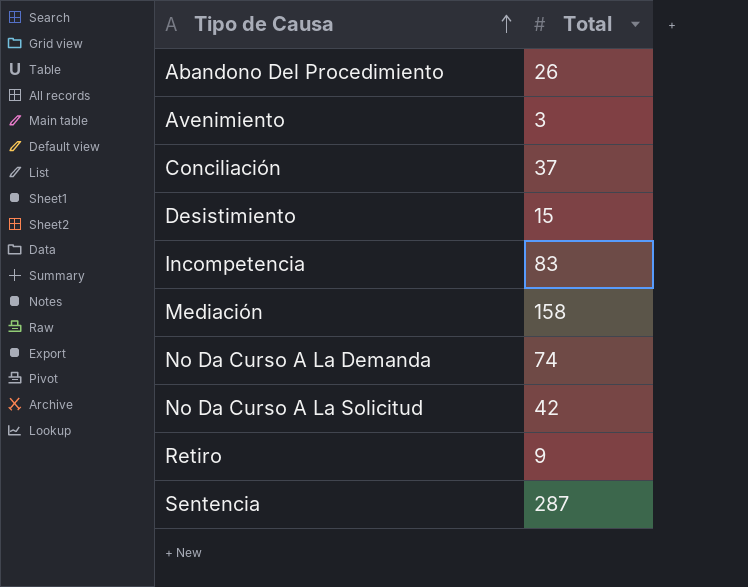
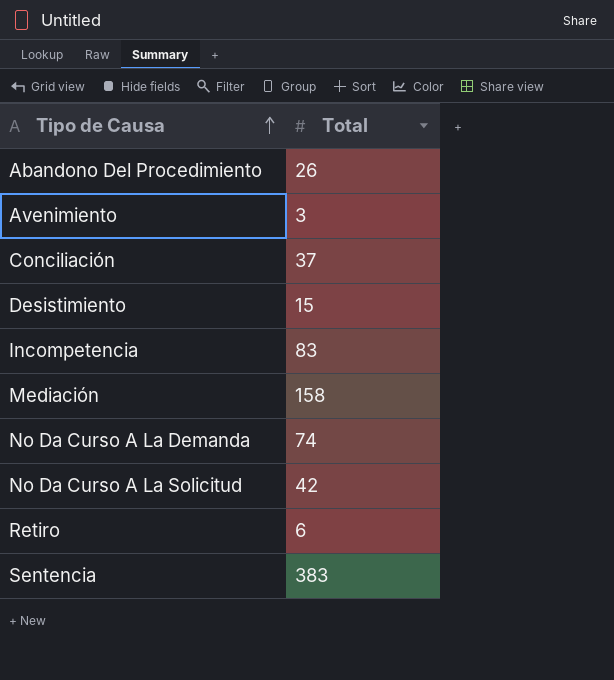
Retiro | Total: 9 -> 6
Sentencia | Total: 287 -> 383

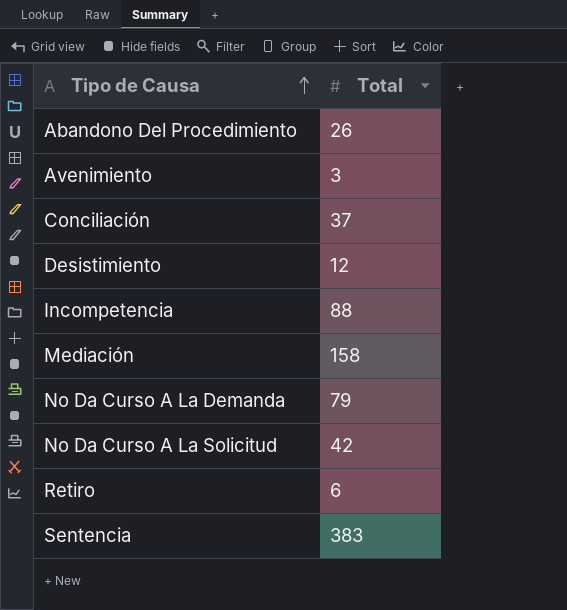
Desistimiento | Total: 15 -> 12
Incompetencia | Total: 83 -> 88
No Da Curso A La Demanda | Total: 74 -> 79

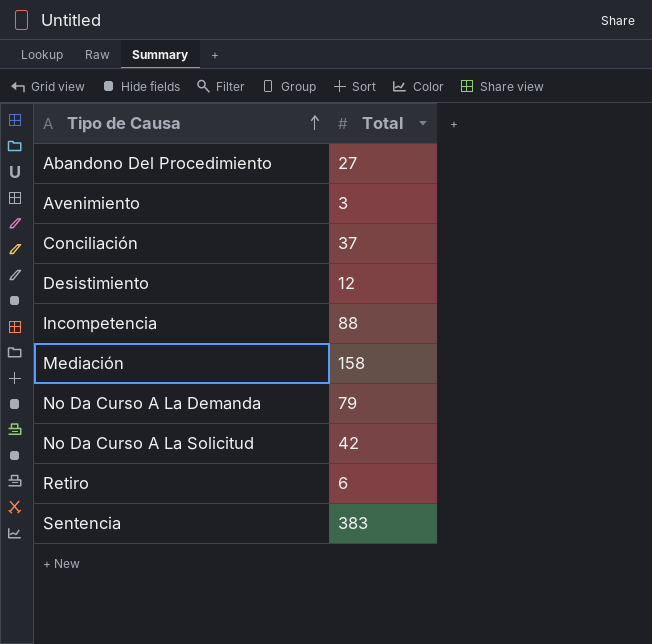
Abandono Del Procedimiento | Total: 26 -> 27

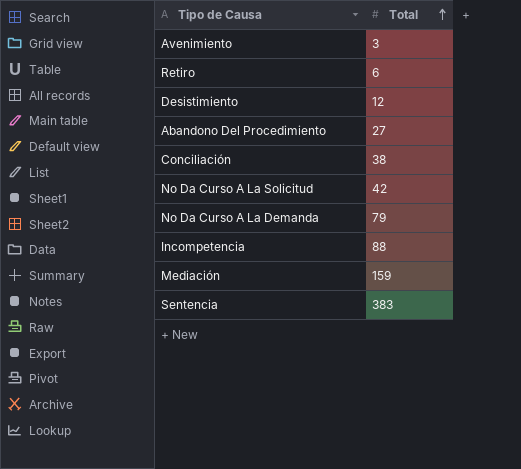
row order: Tipo de Causa ascending -> Total ascending
Conciliación | Total: 37 -> 38
Mediación | Total: 158 -> 159

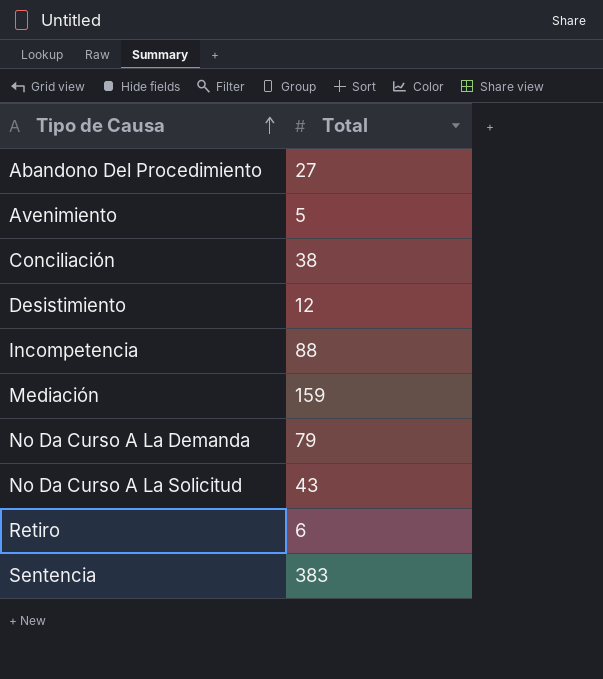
row order: Total ascending -> Tipo de Causa ascending
Avenimiento | Total: 3 -> 5
No Da Curso A La Solicitud | Total: 42 -> 43

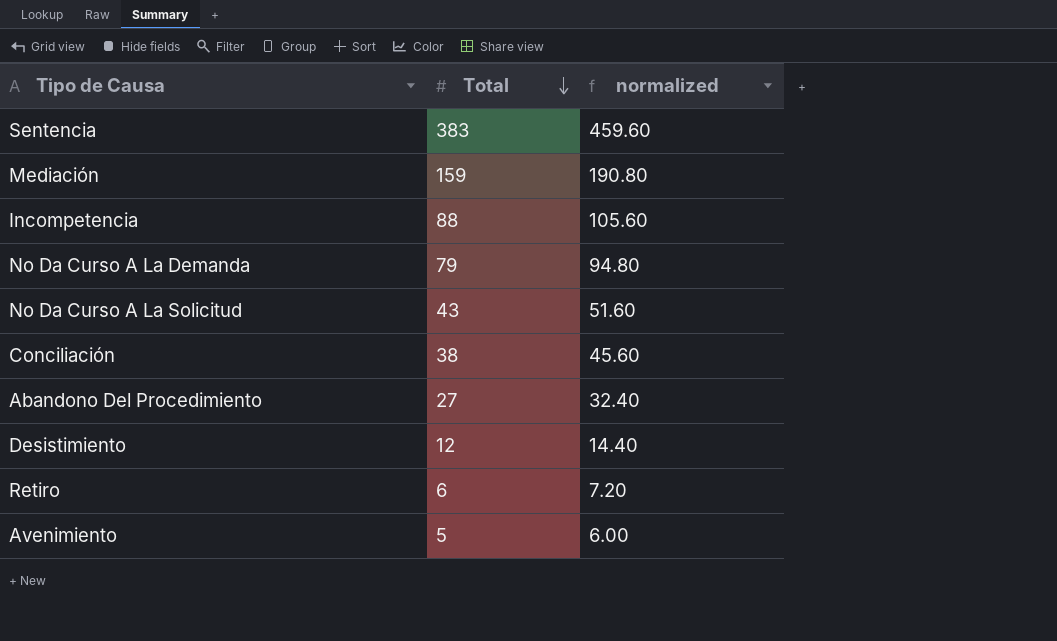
row order: Tipo de Causa ascending -> Total descending
column normalized | formula: none -> [Total] * 1.2

